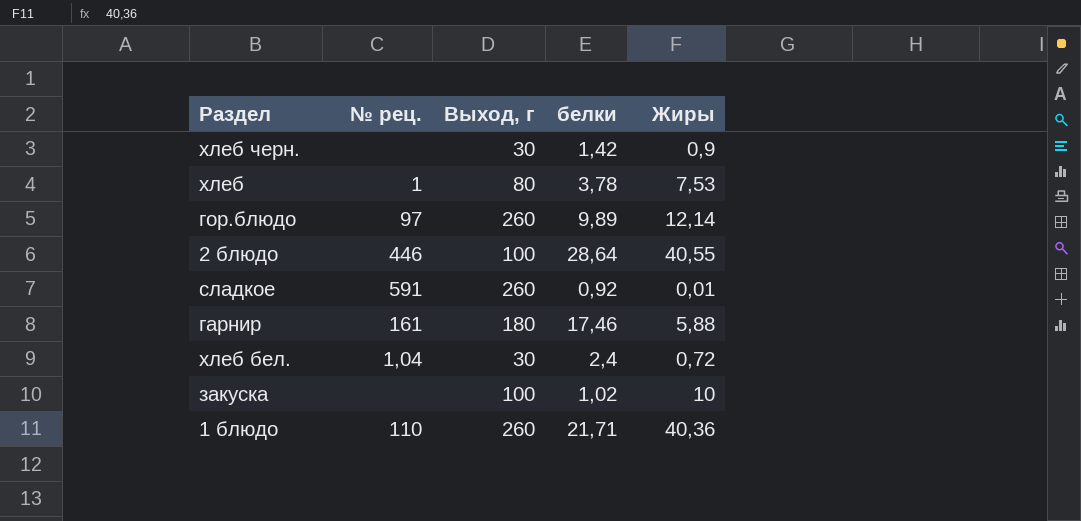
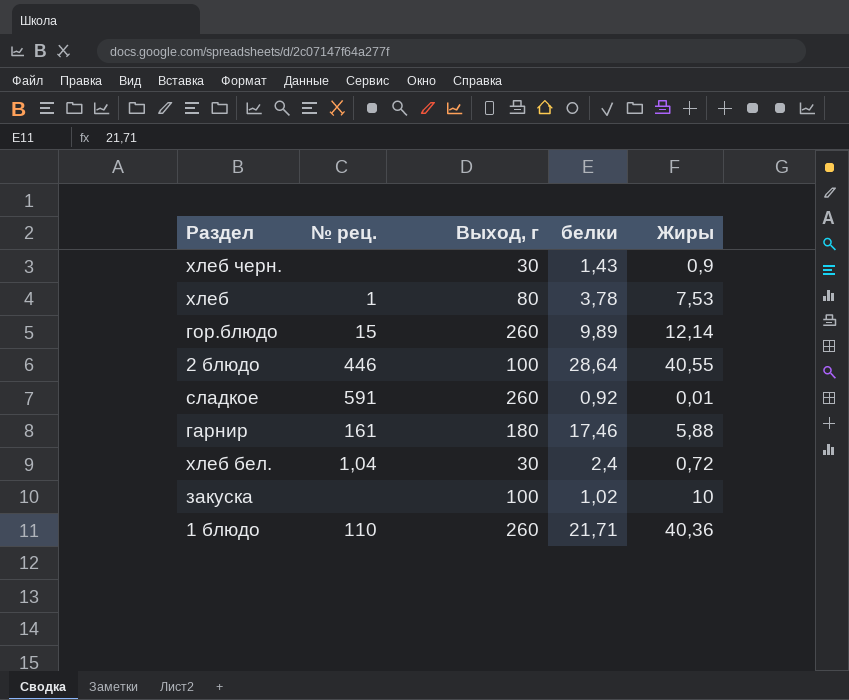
хлеб черн. | белки: 1,42 -> 1,43
гор.блюдо | № рец.: 97 -> 15

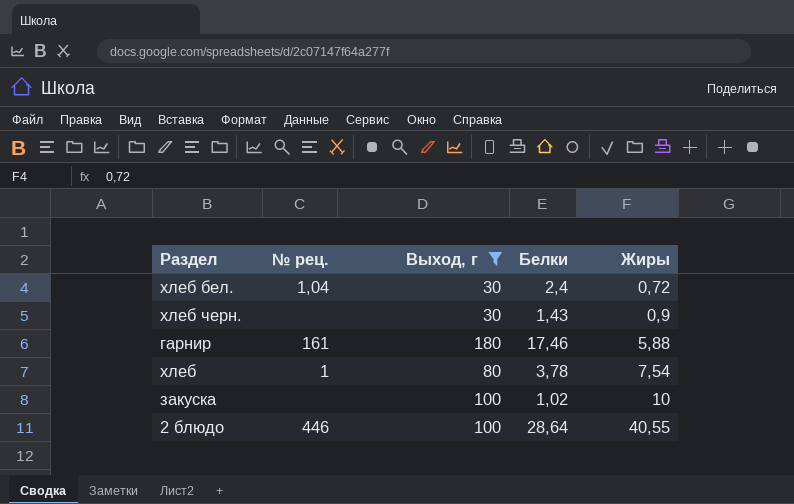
filter: none -> Выход, г != 260
row order: none -> Жиры ascending
column name: белки -> Белки
хлеб | Жиры: 7,53 -> 7,54

